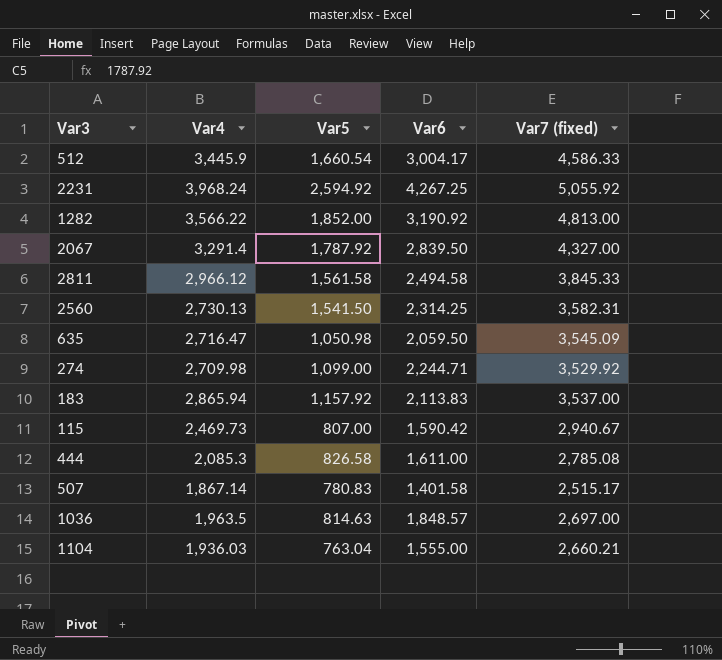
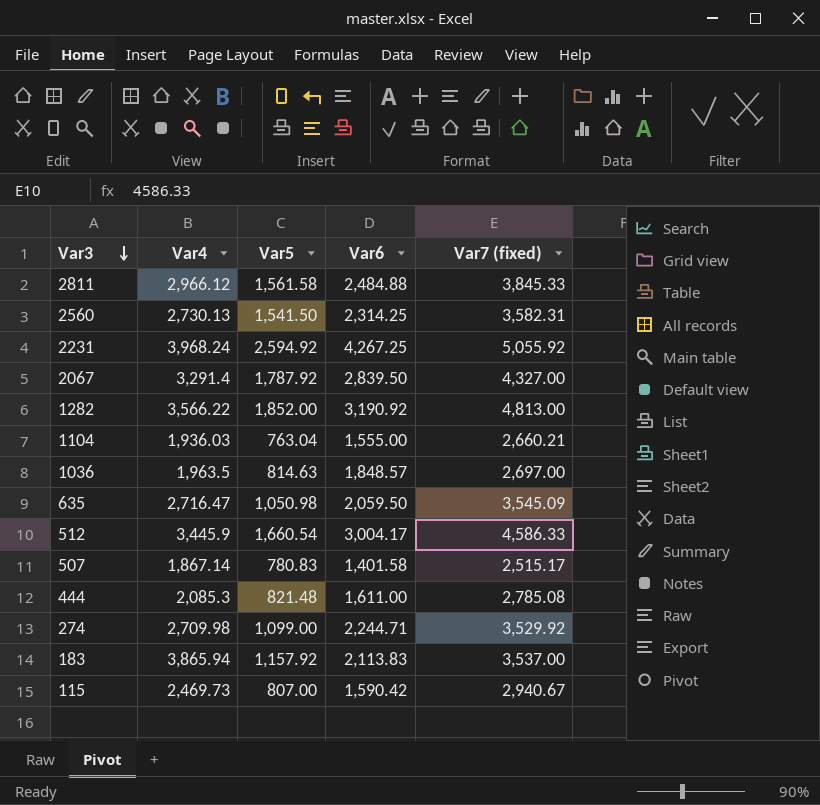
row order: none -> Var3 descending
2811 | Var6: 2,494.58 -> 2,484.88
444 | Var5: 826.58 -> 821.48
183 | Var4: 2,865.94 -> 3,865.94

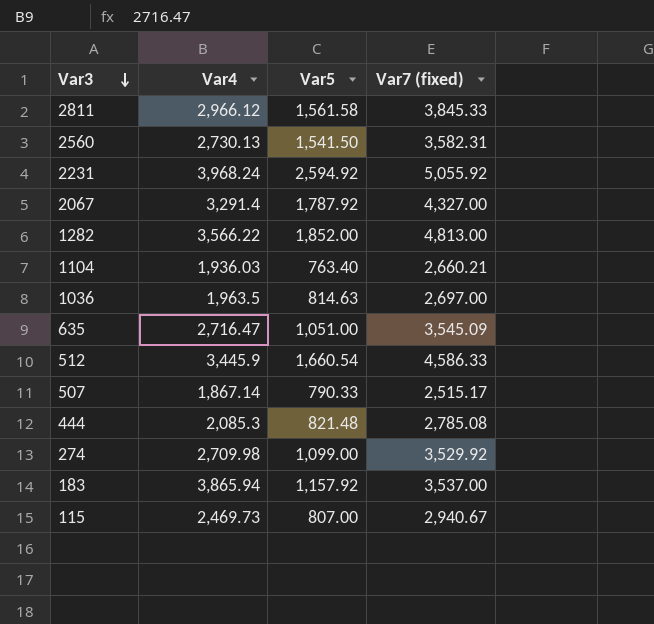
column Var6 | position: 4 -> none
1104 | Var5: 763.04 -> 763.40
635 | Var5: 1,050.98 -> 1,051.00
507 | Var5: 780.83 -> 790.33

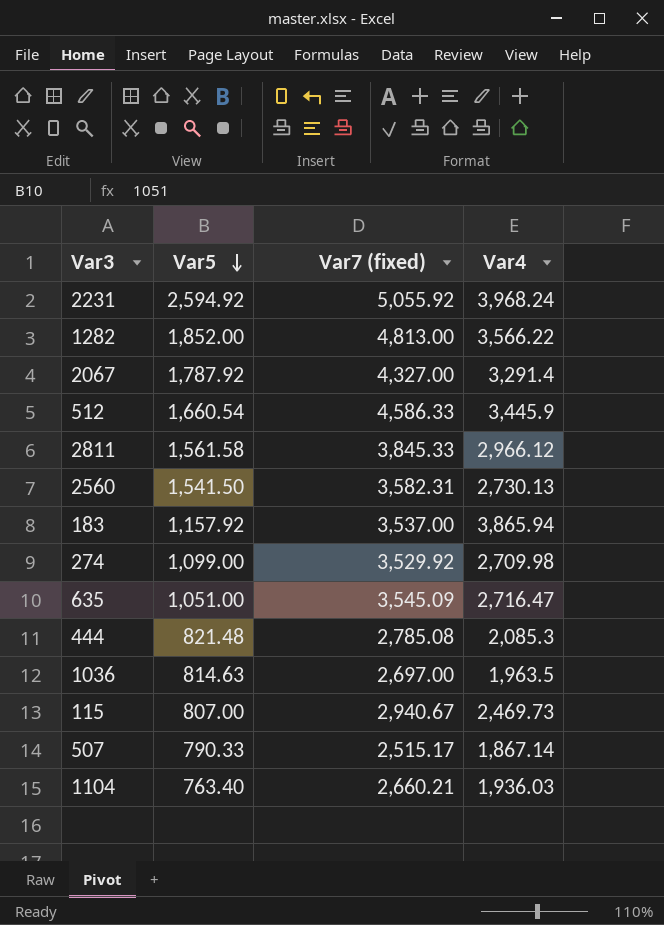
row order: Var3 descending -> Var5 descending
column Var4 | position: 2 -> 4

